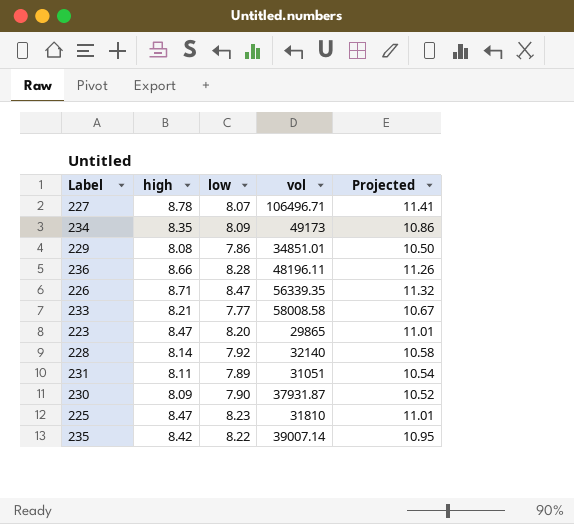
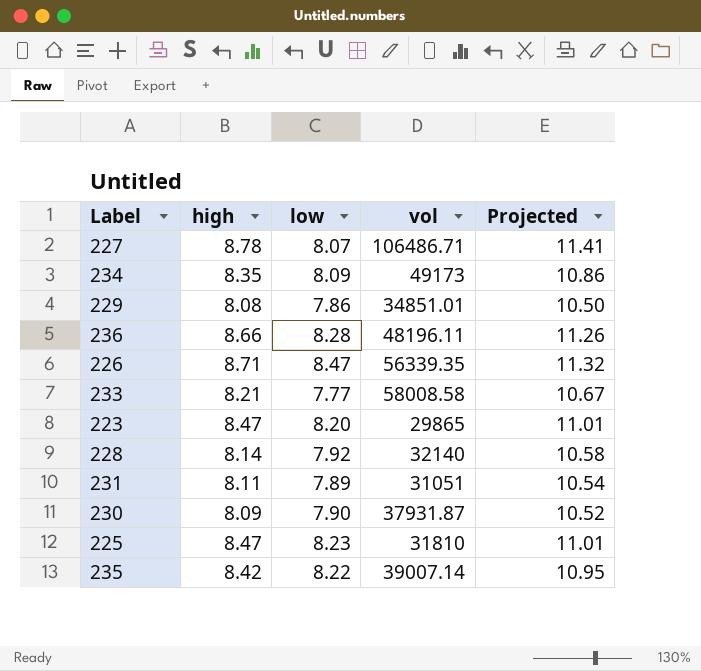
227 | vol: 106496.71 -> 106486.71

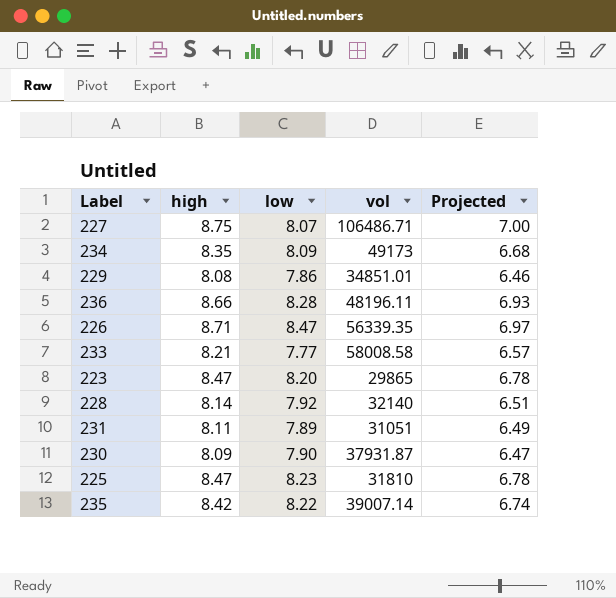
column Projected | formula: [high] * 1.3 -> [high] * 0.8
227 | high: 8.78 -> 8.75

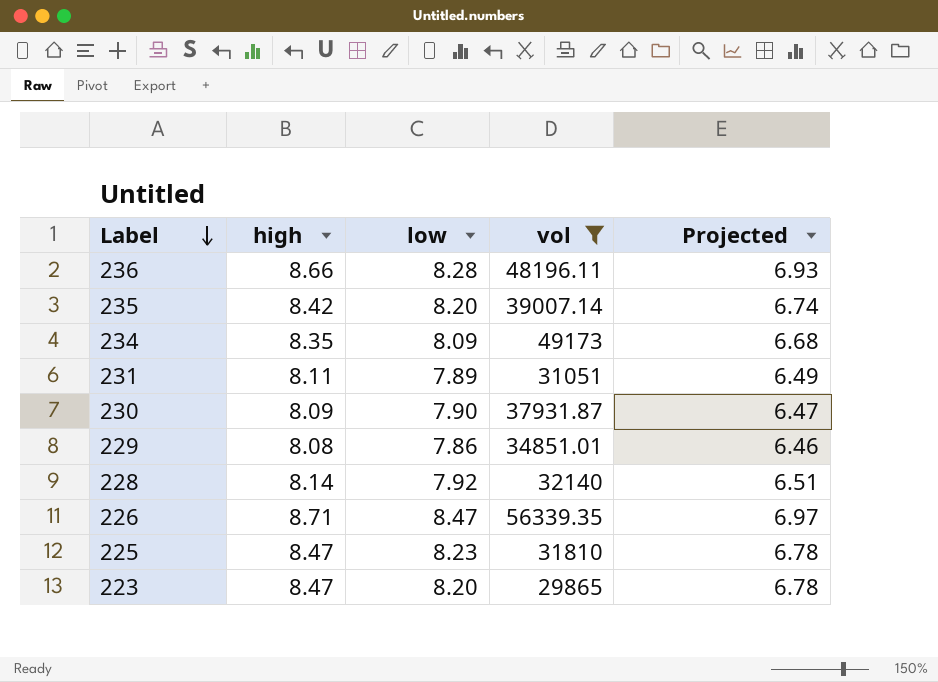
filter: none -> vol <= 56339.35
row order: none -> Label descending
235 | low: 8.22 -> 8.20

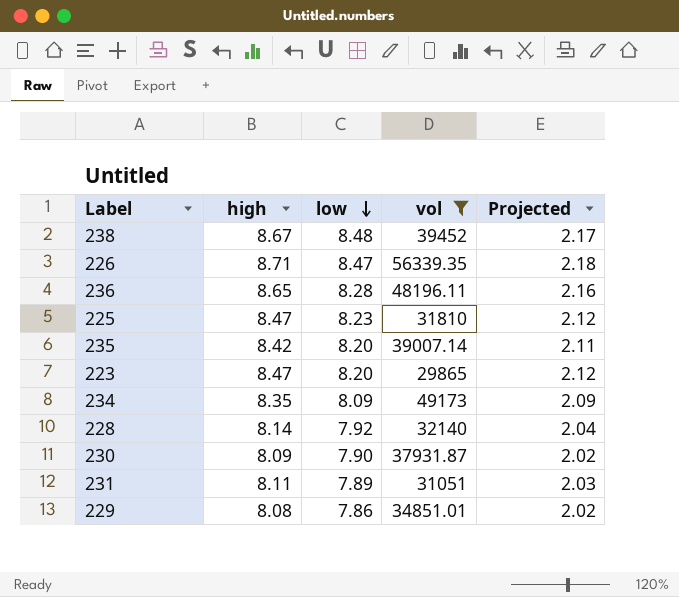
row order: Label descending -> low descending
column Projected | formula: [high] * 0.8 -> [high] * 0.25
row 238: none -> 8.67 | 8.48 | 39452 | 2.17
236 | high: 8.66 -> 8.65

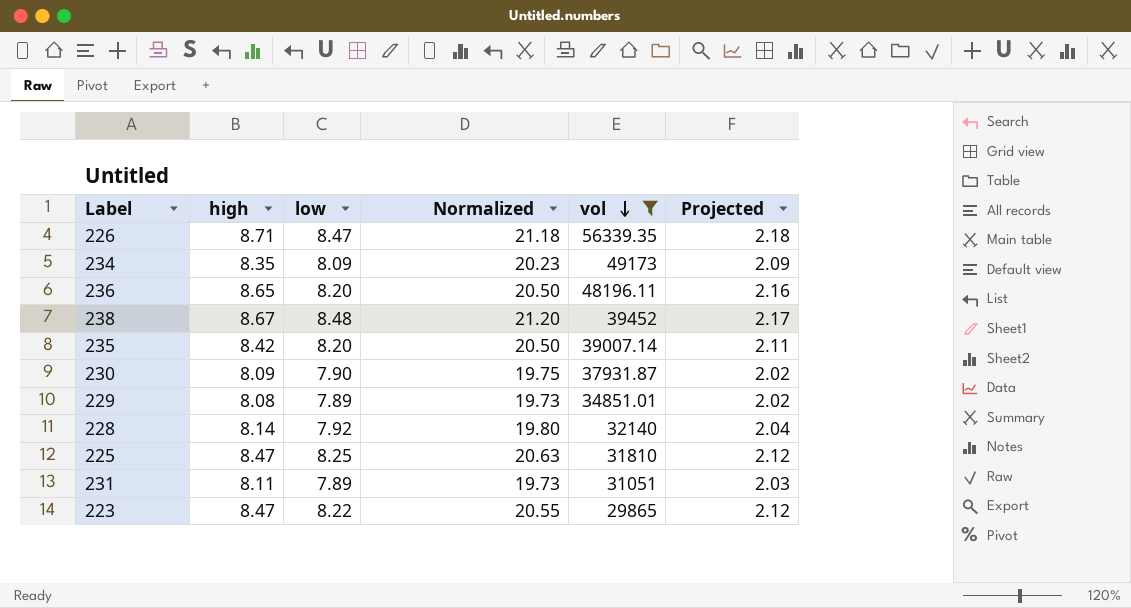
row order: low descending -> vol descending
column Normalized | formula: none -> [low] * 2.5
236 | low: 8.28 -> 8.20
229 | low: 7.86 -> 7.89
225 | low: 8.23 -> 8.25
223 | low: 8.20 -> 8.22

